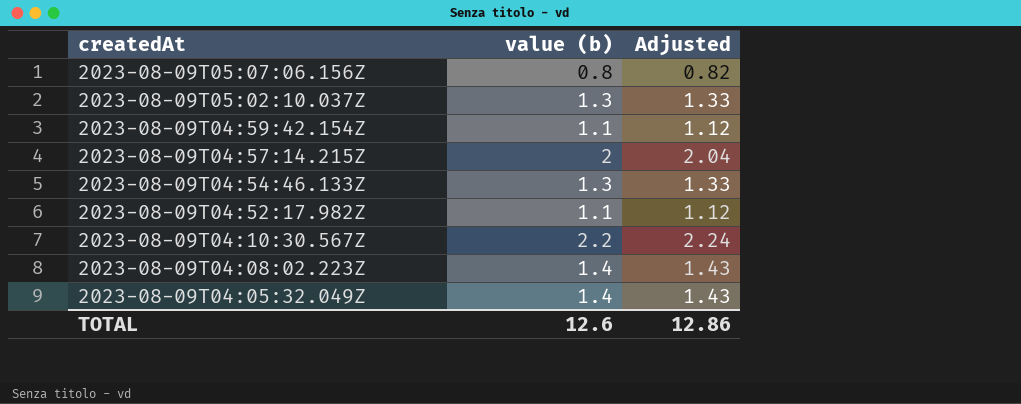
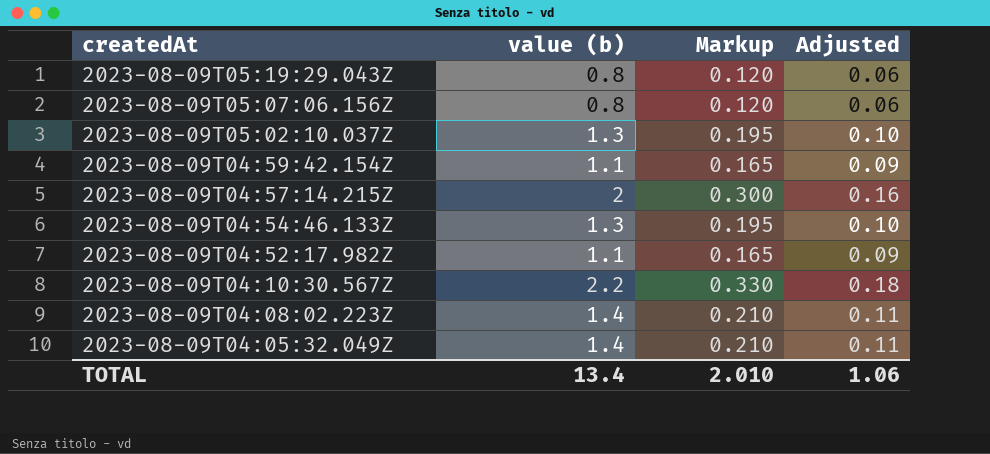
column Markup | formula: none -> [value (b)] * 0.15
column Adjusted | formula: [value (b)] * 1.02 -> [value (b)] * 0.08
row 2023-08-09T05:19:29.043Z: none -> 0.8 | 0.120 | 0.06
TOTAL | value (b): 12.6 -> 13.4
TOTAL | Adjusted: 12.86 -> 1.06

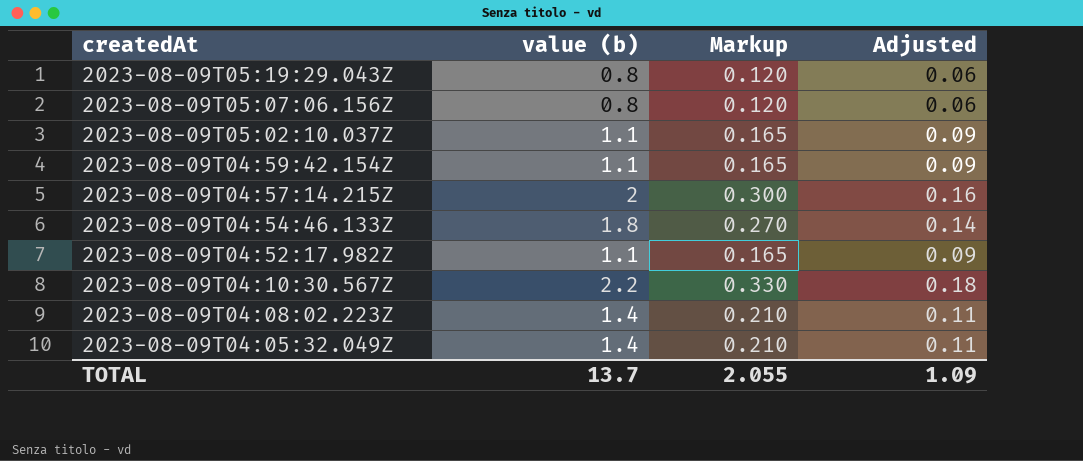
2023-08-09T05:02:10.037Z | value (b): 1.3 -> 1.1
2023-08-09T05:02:10.037Z | Markup: 0.195 -> 0.165
2023-08-09T05:02:10.037Z | Adjusted: 0.10 -> 0.09
2023-08-09T04:54:46.133Z | value (b): 1.3 -> 1.8
2023-08-09T04:54:46.133Z | Markup: 0.195 -> 0.270
2023-08-09T04:54:46.133Z | Adjusted: 0.10 -> 0.14
TOTAL | value (b): 13.4 -> 13.7
TOTAL | Markup: 2.010 -> 2.055
TOTAL | Adjusted: 1.06 -> 1.09

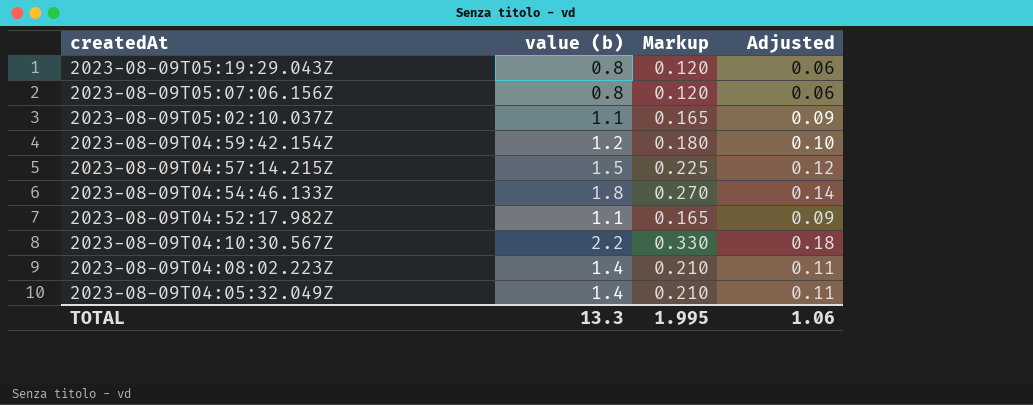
2023-08-09T04:59:42.154Z | value (b): 1.1 -> 1.2
2023-08-09T04:59:42.154Z | Markup: 0.165 -> 0.180
2023-08-09T04:59:42.154Z | Adjusted: 0.09 -> 0.10
2023-08-09T04:57:14.215Z | value (b): 2 -> 1.5
2023-08-09T04:57:14.215Z | Markup: 0.300 -> 0.225
2023-08-09T04:57:14.215Z | Adjusted: 0.16 -> 0.12
TOTAL | value (b): 13.7 -> 13.3
TOTAL | Markup: 2.055 -> 1.995
TOTAL | Adjusted: 1.09 -> 1.06

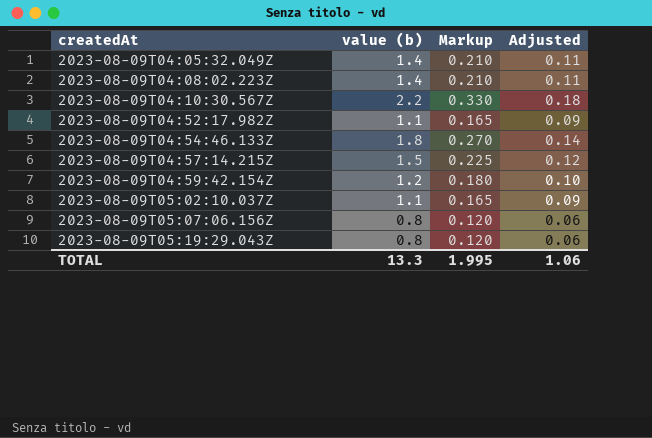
row order: createdAt descending -> createdAt ascending

